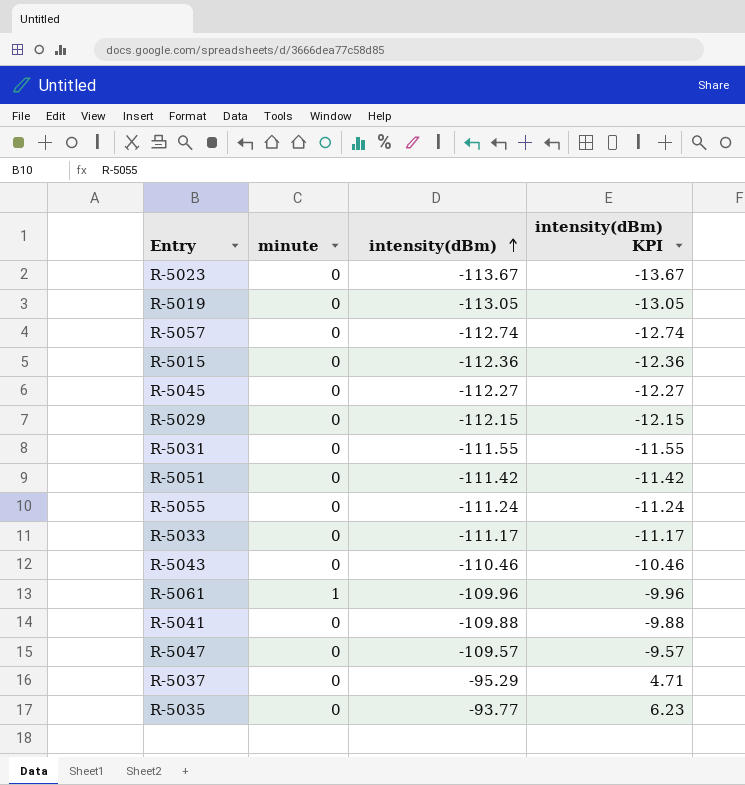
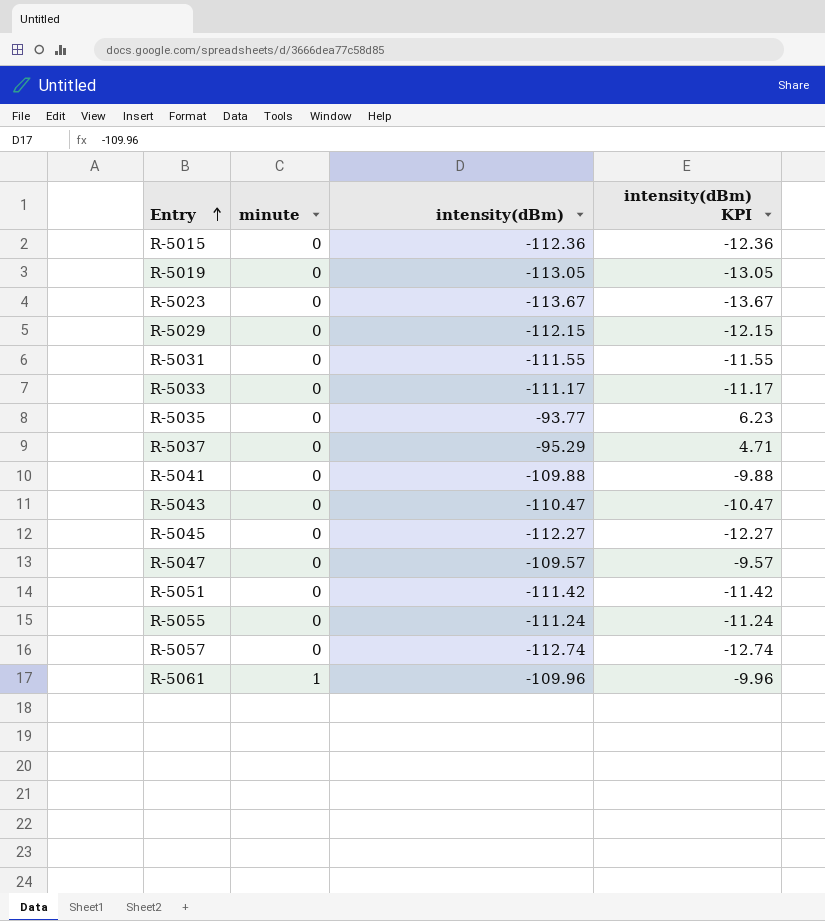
row order: intensity(dBm) ascending -> Entry ascending
R-5043 | intensity(dBm): -110.46 -> -110.47
R-5043 | intensity(dBm) KPI: -10.46 -> -10.47

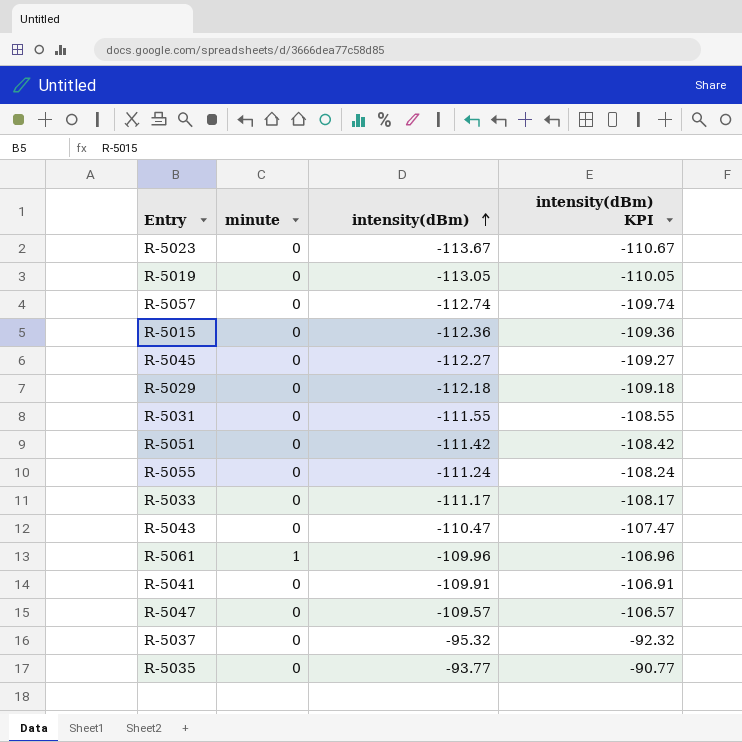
row order: Entry ascending -> intensity(dBm) ascending
column intensity(dBm) KPI | formula: [intensity(dBm)] + 100 -> [intensity(dBm)] + 3
R-5029 | intensity(dBm): -112.15 -> -112.18
R-5041 | intensity(dBm): -109.88 -> -109.91
R-5037 | intensity(dBm): -95.29 -> -95.32

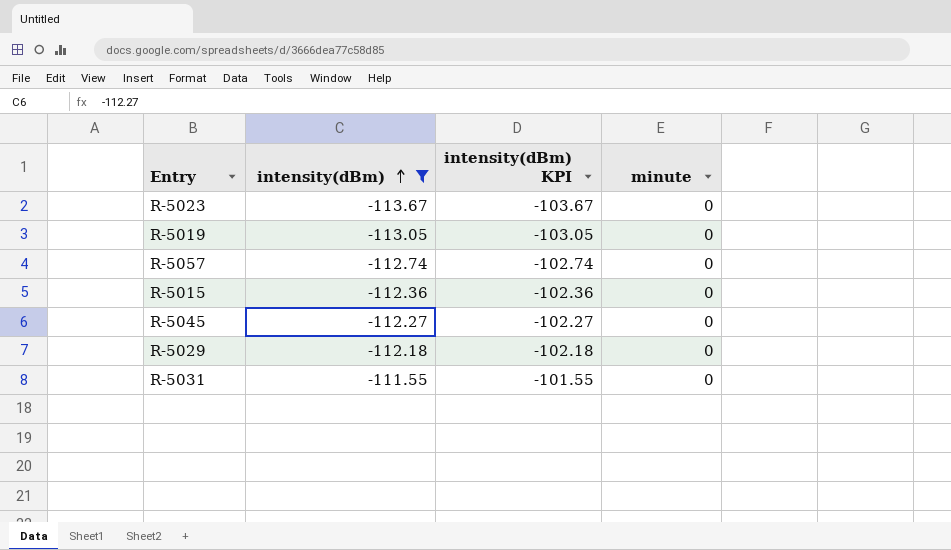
filter: none -> intensity(dBm) <= -111.55
column intensity(dBm) KPI | formula: [intensity(dBm)] + 3 -> [intensity(dBm)] + 10
column minute | position: 2 -> 4

